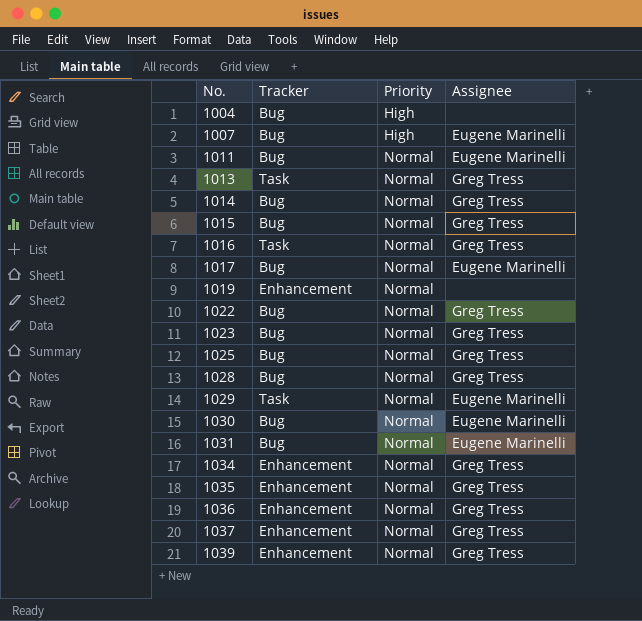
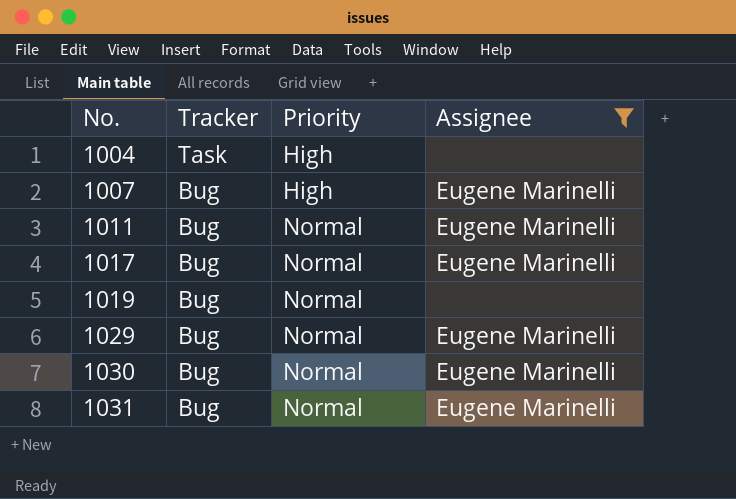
filter: none -> Assignee != Greg Tress
1004 | Tracker: Bug -> Task
1019 | Tracker: Enhancement -> Bug
1029 | Tracker: Task -> Bug

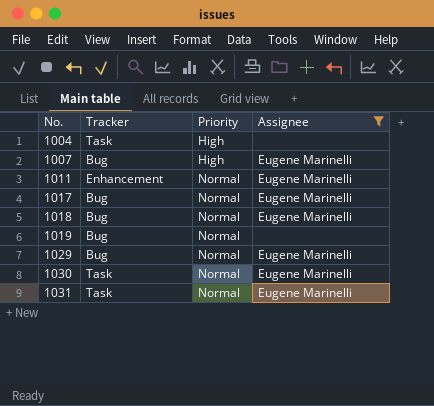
1011 | Tracker: Bug -> Enhancement
row 1018: none -> Bug | Normal | Eugene Marinelli
1030 | Tracker: Bug -> Task
1031 | Tracker: Bug -> Task

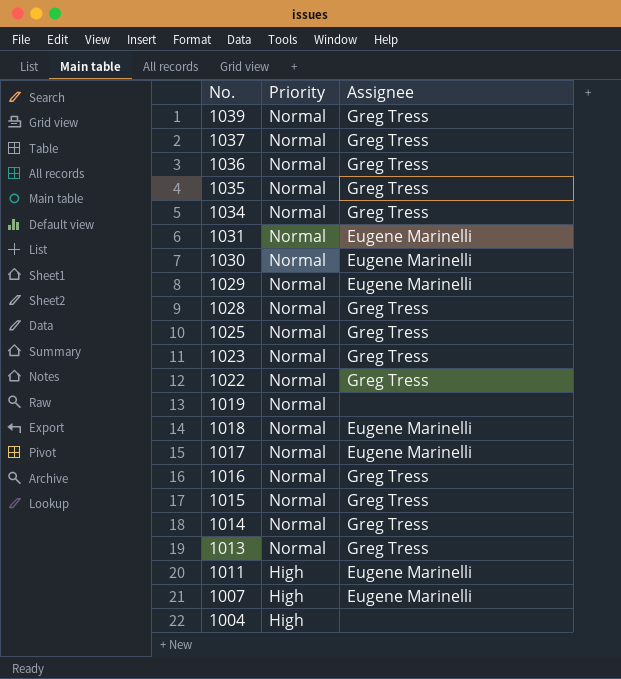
filter: Assignee != Greg Tress -> none
row order: No. ascending -> No. descending
column Tracker | position: 2 -> none
1011 | Priority: Normal -> High

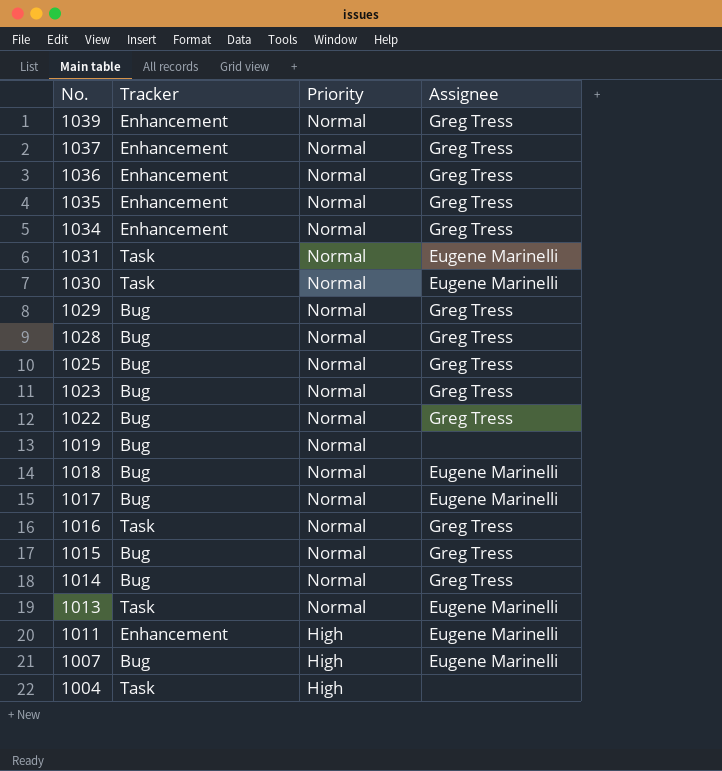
column Tracker | position: none -> 2
1029 | Assignee: Eugene Marinelli -> Greg Tress
1013 | Assignee: Greg Tress -> Eugene Marinelli

